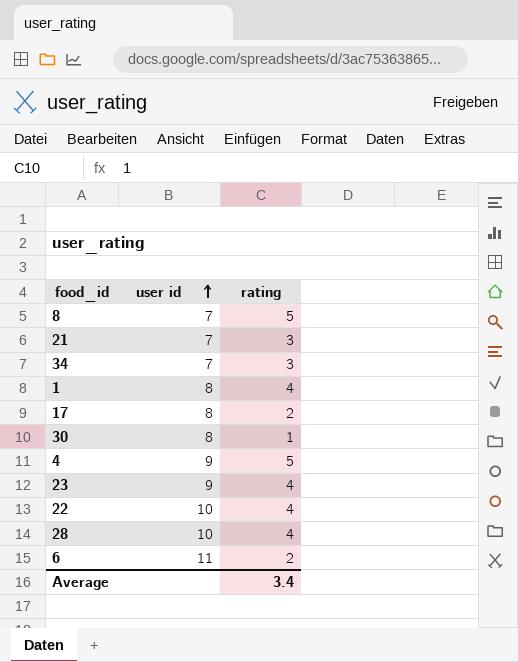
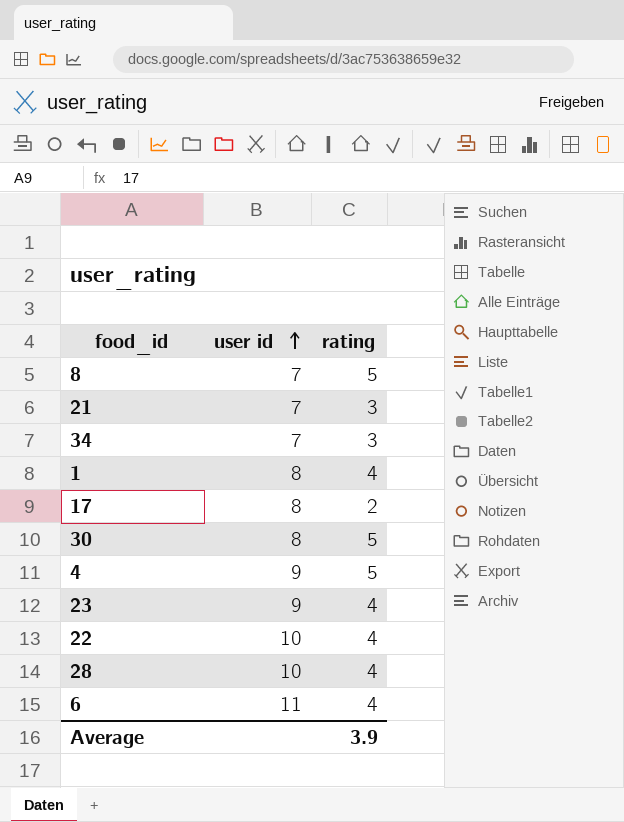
30 | rating: 1 -> 5
6 | rating: 2 -> 4
Average | rating: 3.4 -> 3.9

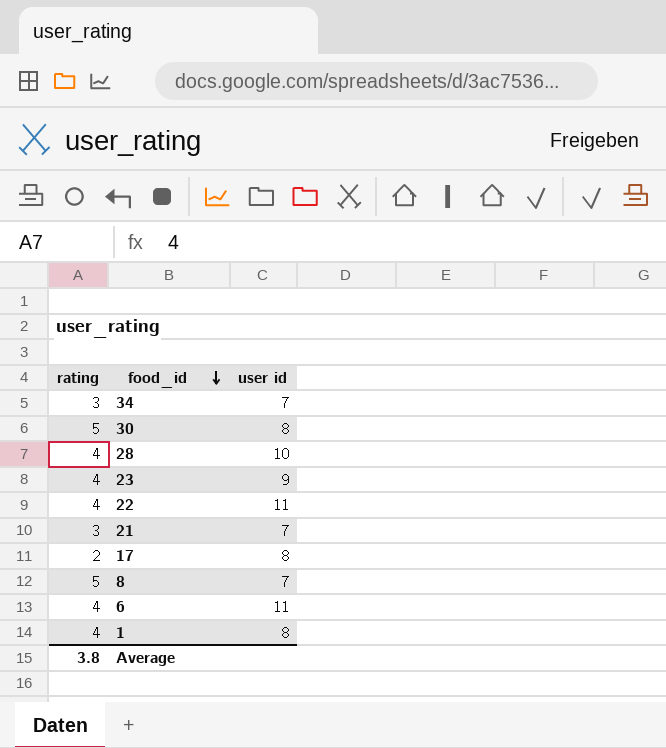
row order: user id ascending -> food_id descending
column rating | position: 3 -> 1
row 4: 9 | 5 -> none
22 | user id: 10 -> 11
Average | rating: 3.9 -> 3.8

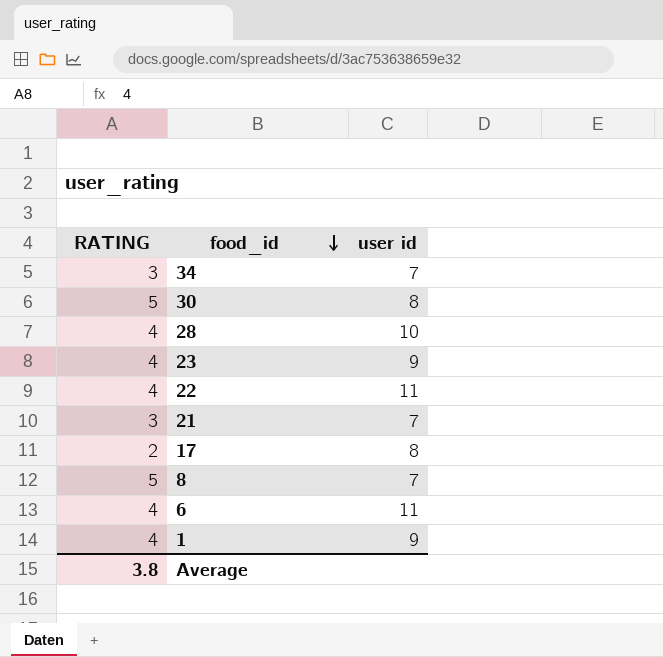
column name: rating -> RATING
1 | user id: 8 -> 9

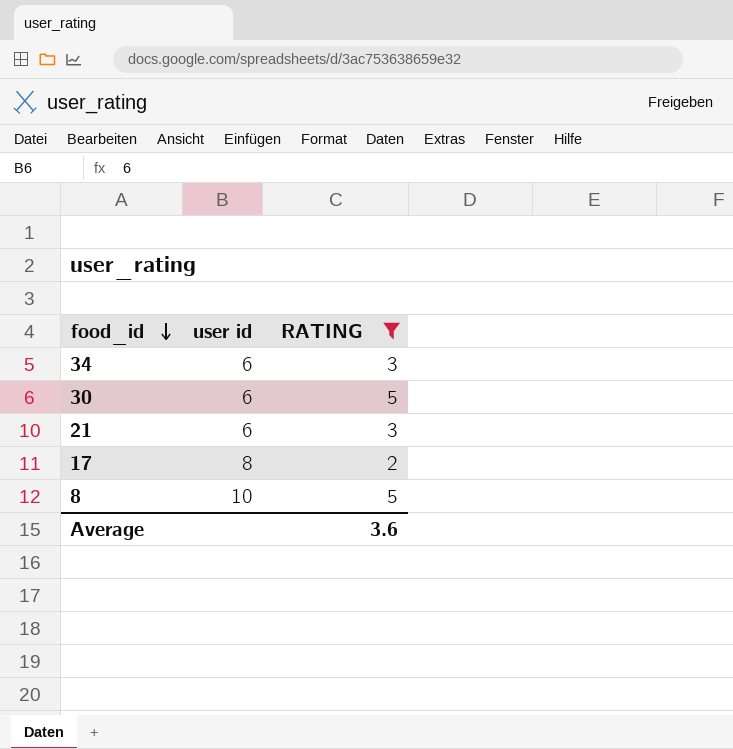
filter: none -> RATING != 4
column RATING | position: 1 -> 3
34 | user id: 7 -> 6
30 | user id: 8 -> 6
21 | user id: 7 -> 6
8 | user id: 7 -> 10
Average | RATING: 3.8 -> 3.6

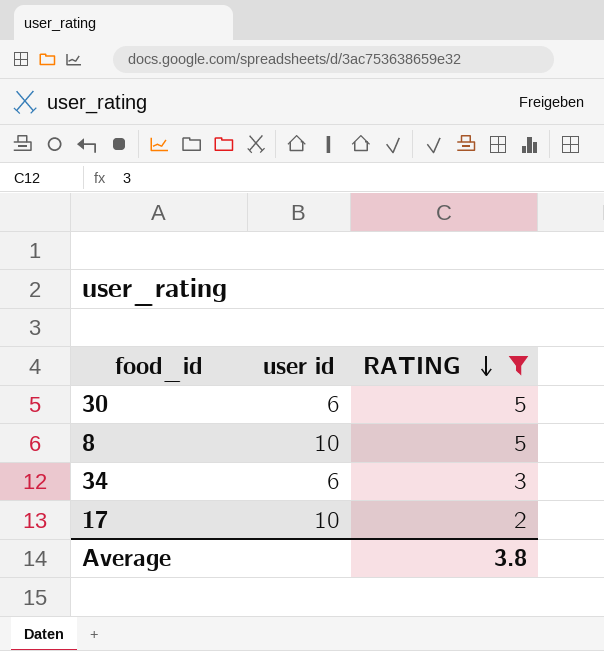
row order: food_id descending -> RATING descending
row 21: 6 | 3 -> none
17 | user id: 8 -> 10
Average | RATING: 3.6 -> 3.8

